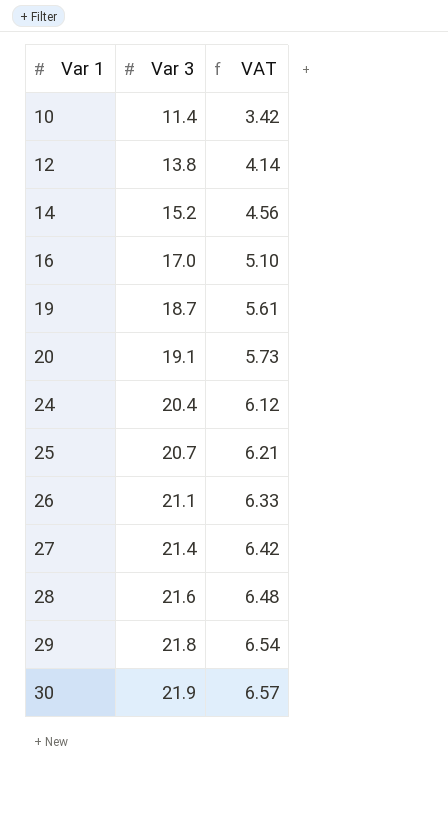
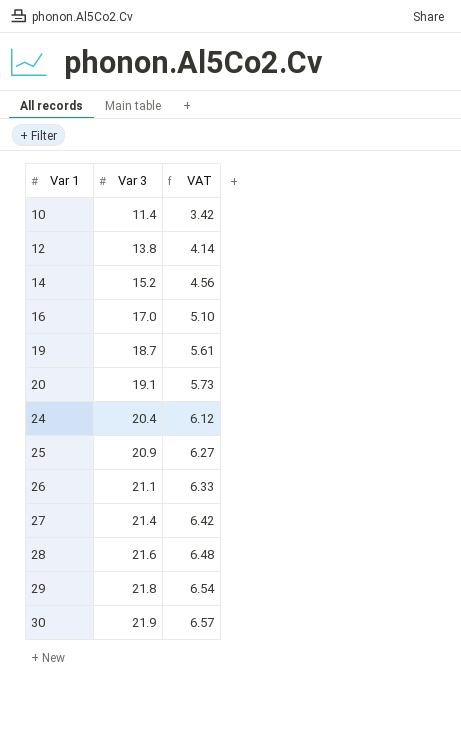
25 | Var 3: 20.7 -> 20.9
25 | VAT: 6.21 -> 6.27

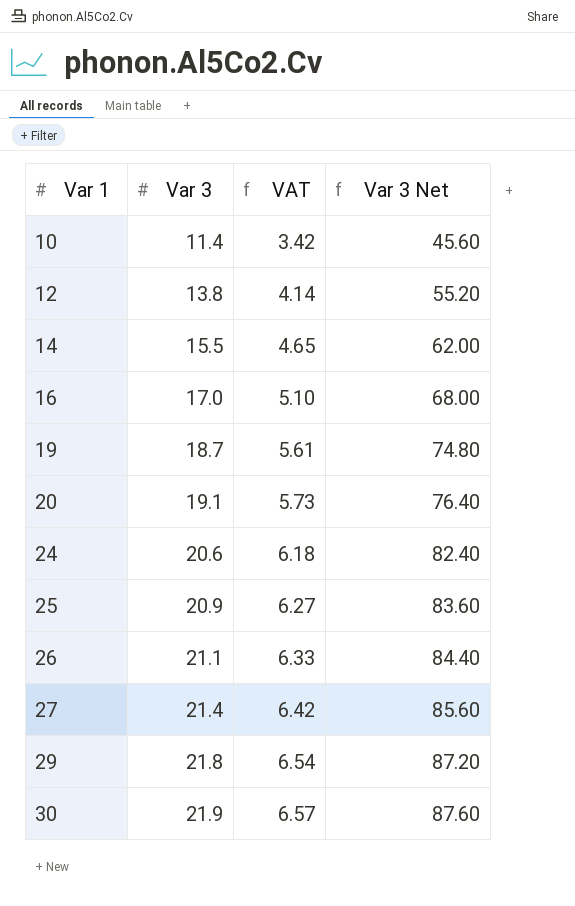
column Var 3 Net | formula: none -> [Var 3] * 4
row 28: 21.6 | 6.48 -> none
14 | Var 3: 15.2 -> 15.5
14 | VAT: 4.56 -> 4.65
24 | Var 3: 20.4 -> 20.6
24 | VAT: 6.12 -> 6.18

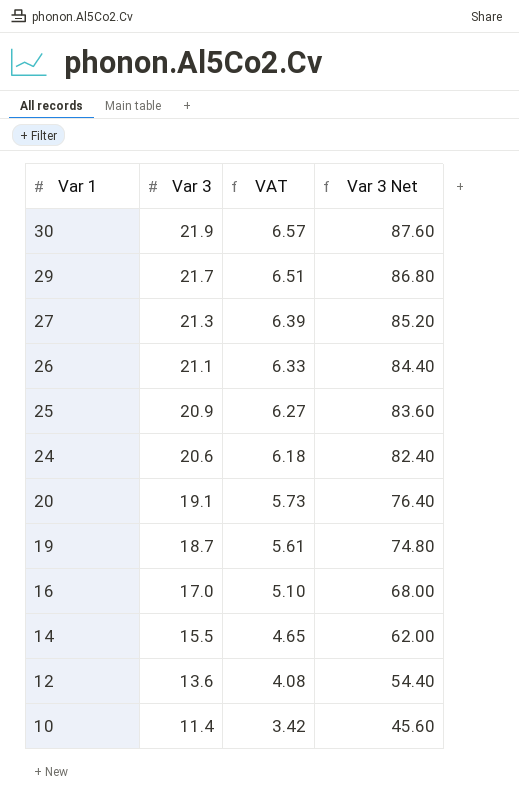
row order: Var 1 ascending -> Var 1 descending
29 | Var 3: 21.8 -> 21.7
29 | VAT: 6.54 -> 6.51
29 | Var 3 Net: 87.20 -> 86.80
27 | Var 3: 21.4 -> 21.3
27 | VAT: 6.42 -> 6.39
27 | Var 3 Net: 85.60 -> 85.20
12 | Var 3: 13.8 -> 13.6
12 | VAT: 4.14 -> 4.08
12 | Var 3 Net: 55.20 -> 54.40

